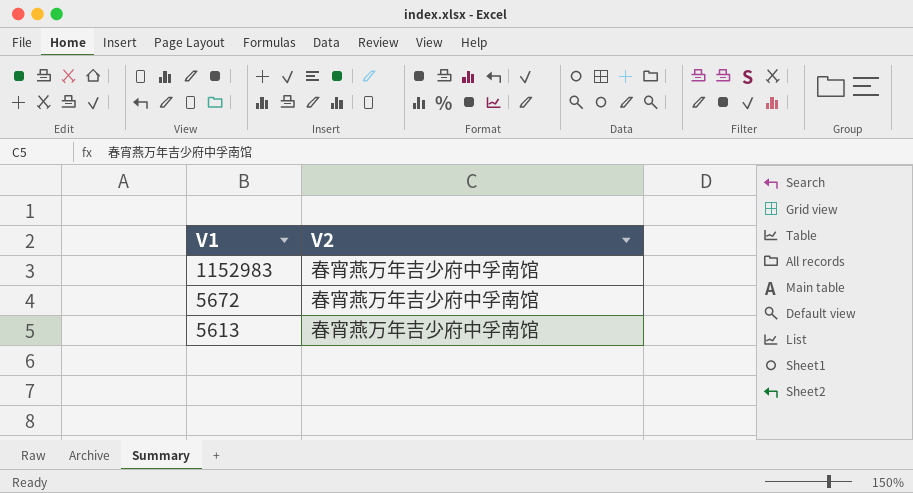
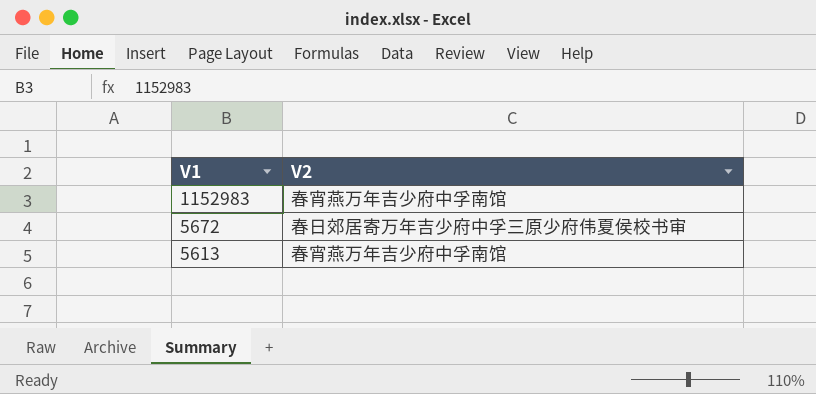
5672 | V2: 春宵燕万年吉少府中孚南馆 -> 春日郊居寄万年吉少府中孚三原少府伟夏侯校书审

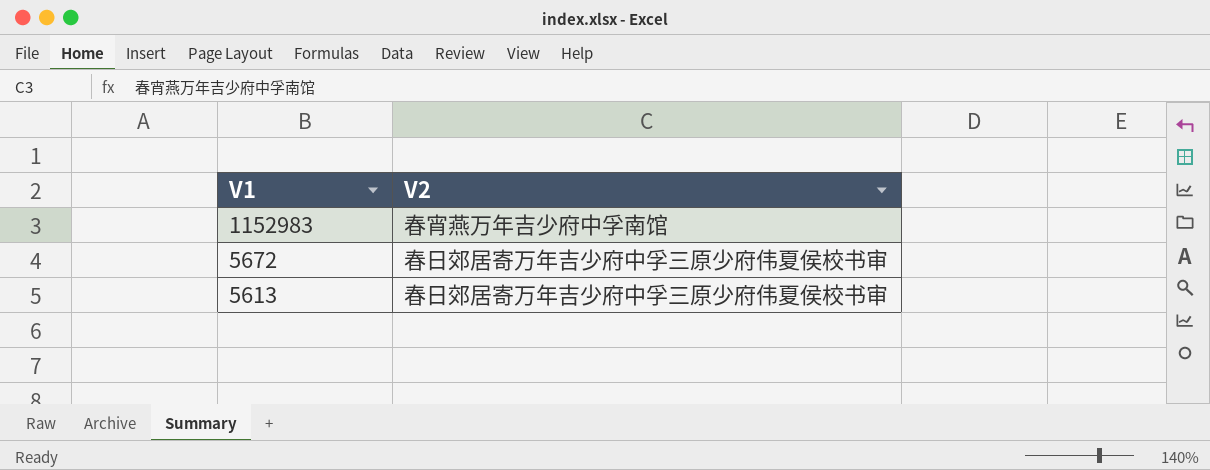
5613 | V2: 春宵燕万年吉少府中孚南馆 -> 春日郊居寄万年吉少府中孚三原少府伟夏侯校书审

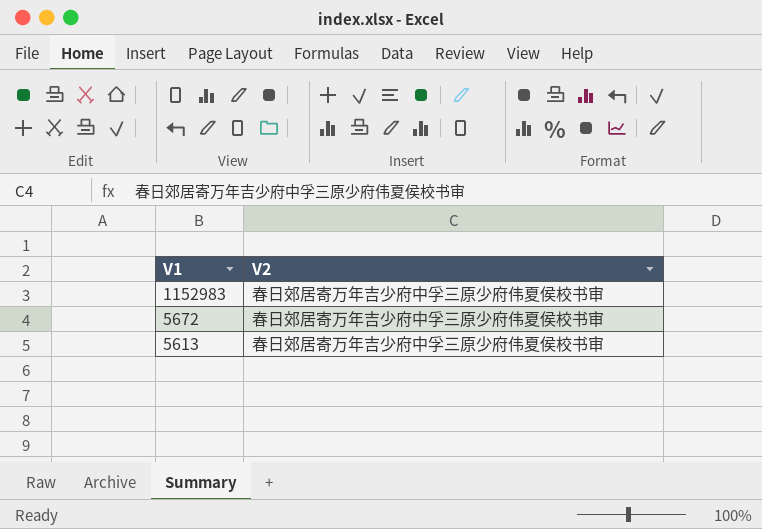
1152983 | V2: 春宵燕万年吉少府中孚南馆 -> 春日郊居寄万年吉少府中孚三原少府伟夏侯校书审

